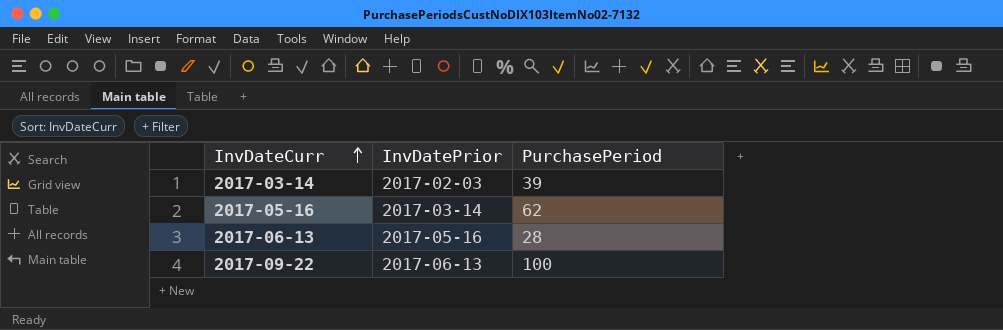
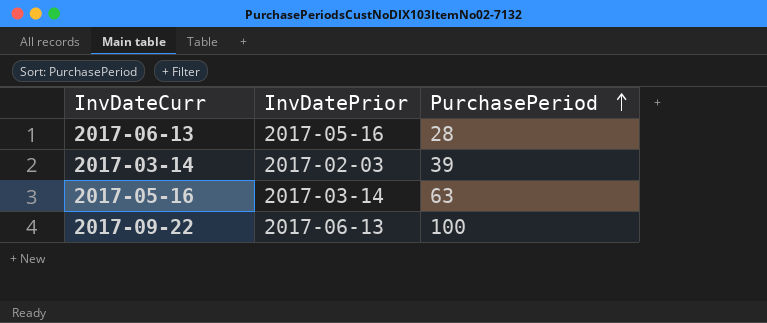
row order: InvDateCurr ascending -> PurchasePeriod ascending
2017-05-16 | PurchasePeriod: 62 -> 63

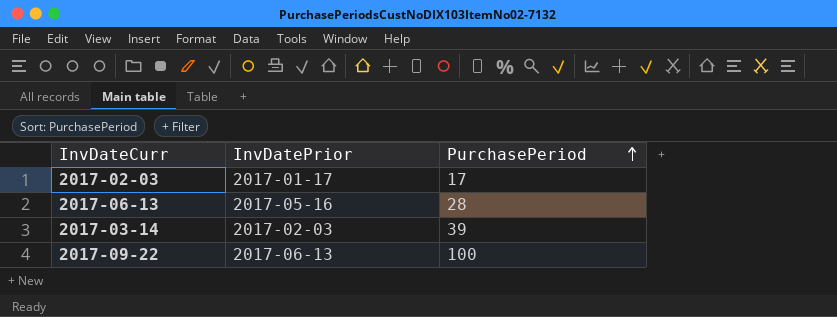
row 2017-05-16: 2017-03-14 | 63 -> none
row 2017-02-03: none -> 2017-01-17 | 17

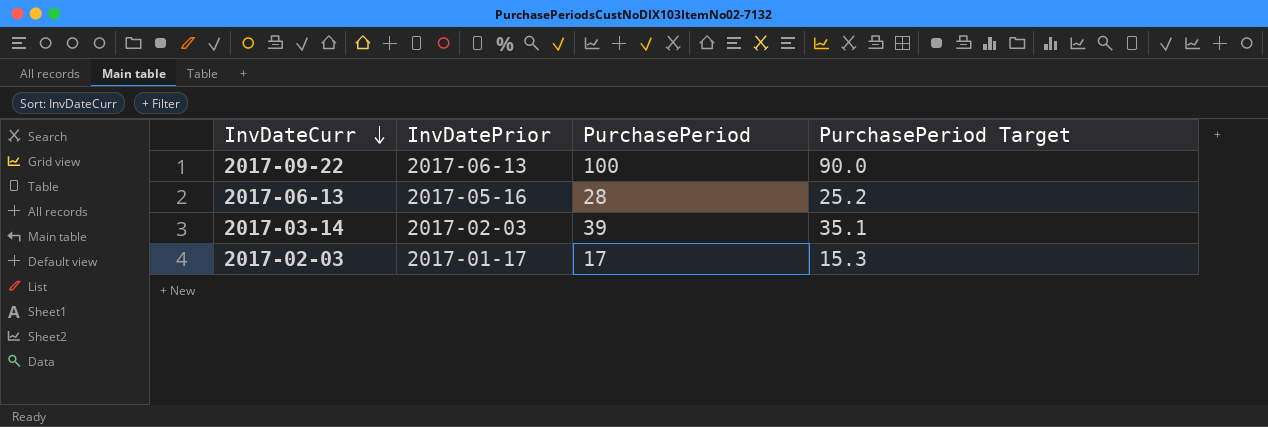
row order: PurchasePeriod ascending -> InvDateCurr descending
column PurchasePeriod Target | formula: none -> [PurchasePeriod] * 0.9

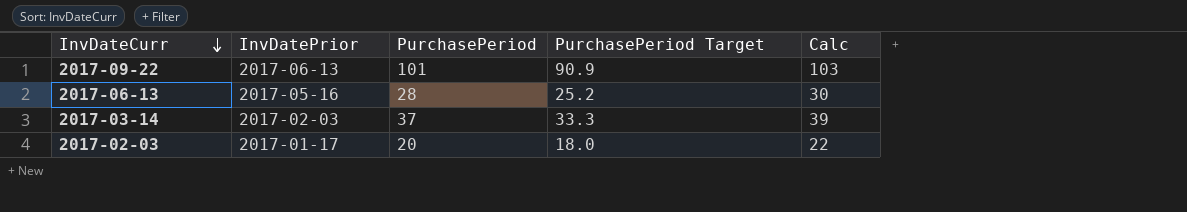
column Calc | formula: none -> [PurchasePeriod] + 2
2017-09-22 | PurchasePeriod: 100 -> 101
2017-09-22 | PurchasePeriod Target: 90.0 -> 90.9
2017-03-14 | PurchasePeriod: 39 -> 37
2017-03-14 | PurchasePeriod Target: 35.1 -> 33.3
2017-02-03 | PurchasePeriod: 17 -> 20
2017-02-03 | PurchasePeriod Target: 15.3 -> 18.0

